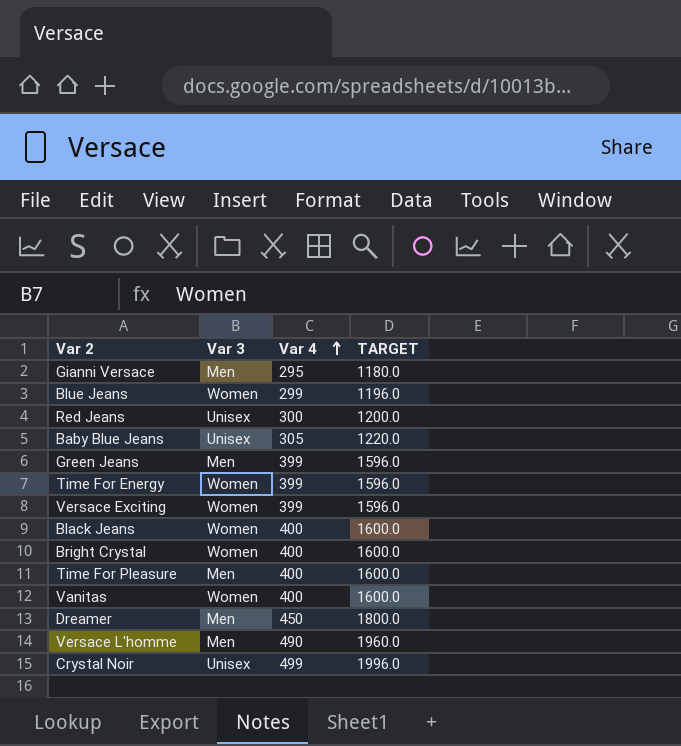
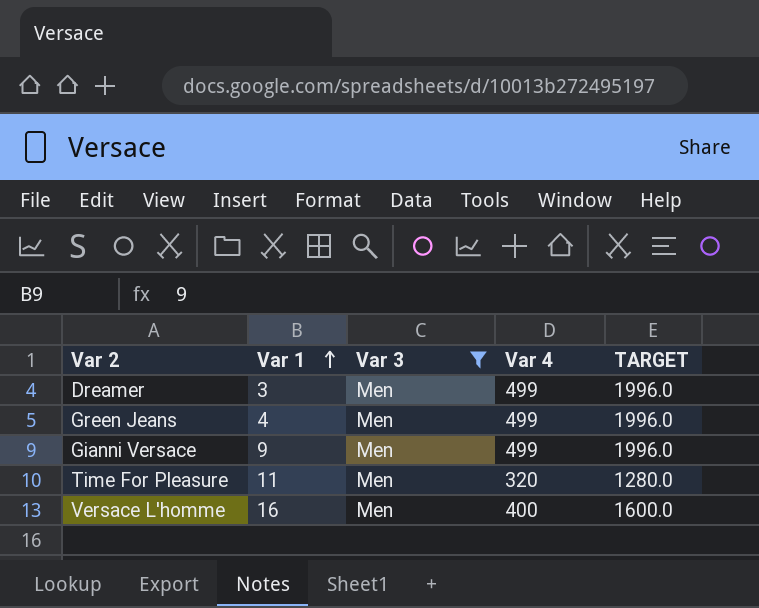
filter: none -> Var 3 = Men
row order: Var 4 ascending -> Var 1 ascending
column Var 1 | position: none -> 2
Dreamer | Var 4: 450 -> 499
Dreamer | TARGET: 1800.0 -> 1996.0
Green Jeans | Var 4: 399 -> 499
Green Jeans | TARGET: 1596.0 -> 1996.0
Gianni Versace | Var 4: 295 -> 499
Gianni Versace | TARGET: 1180.0 -> 1996.0
Time For Pleasure | Var 4: 400 -> 320
Time For Pleasure | TARGET: 1600.0 -> 1280.0
Versace L'homme | Var 4: 490 -> 400
Versace L'homme | TARGET: 1960.0 -> 1600.0

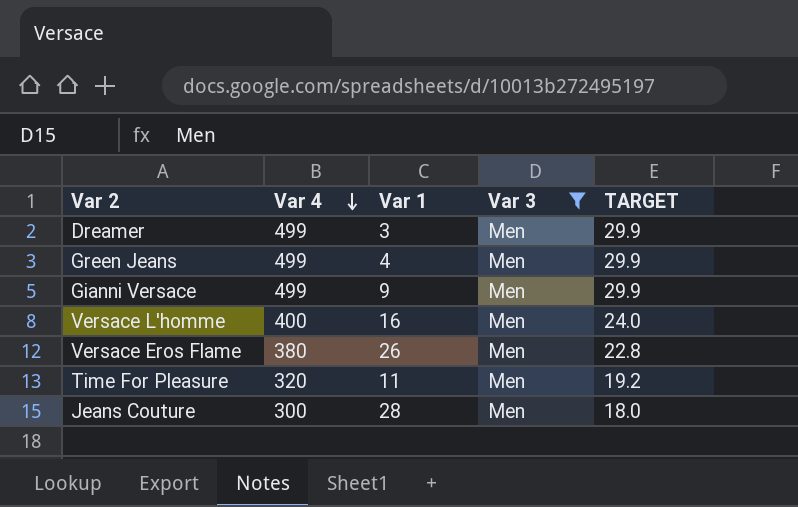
row order: Var 1 ascending -> Var 4 descending
column Var 4 | position: 4 -> 2
column TARGET | formula: [Var 4] * 4 -> [Var 4] * 0.06
row Versace Eros Flame: none -> 380 | 26 | Men | 22.8
row Jeans Couture: none -> 300 | 28 | Men | 18.0

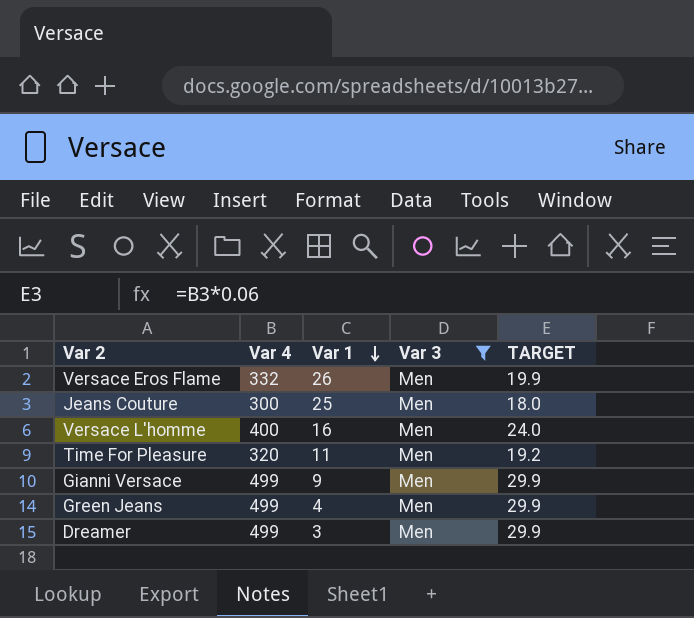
row order: Var 4 descending -> Var 1 descending
Versace Eros Flame | Var 4: 380 -> 332
Versace Eros Flame | TARGET: 22.8 -> 19.9
Jeans Couture | Var 1: 28 -> 25

